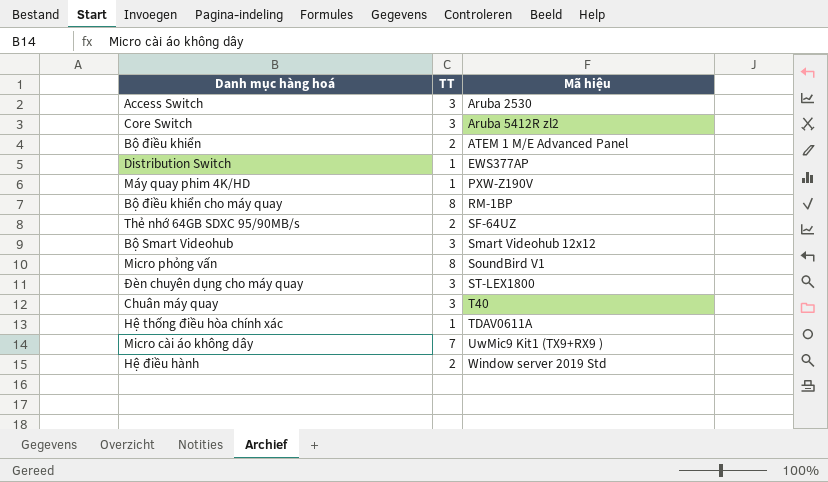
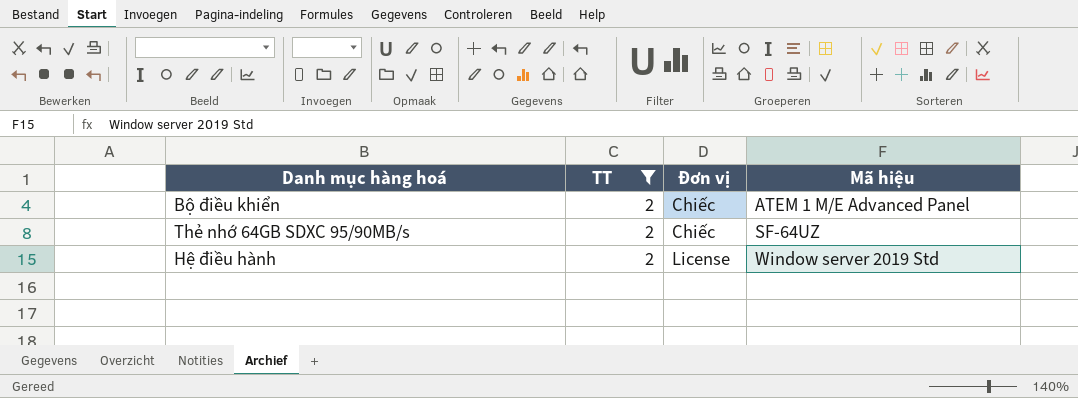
filter: none -> TT = 2
column Đơn vị | position: none -> 3

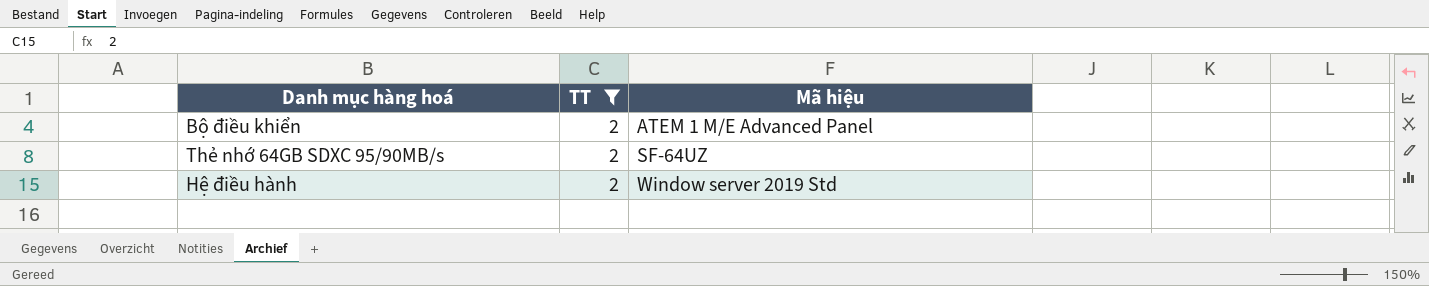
column Đơn vị | position: 3 -> none

